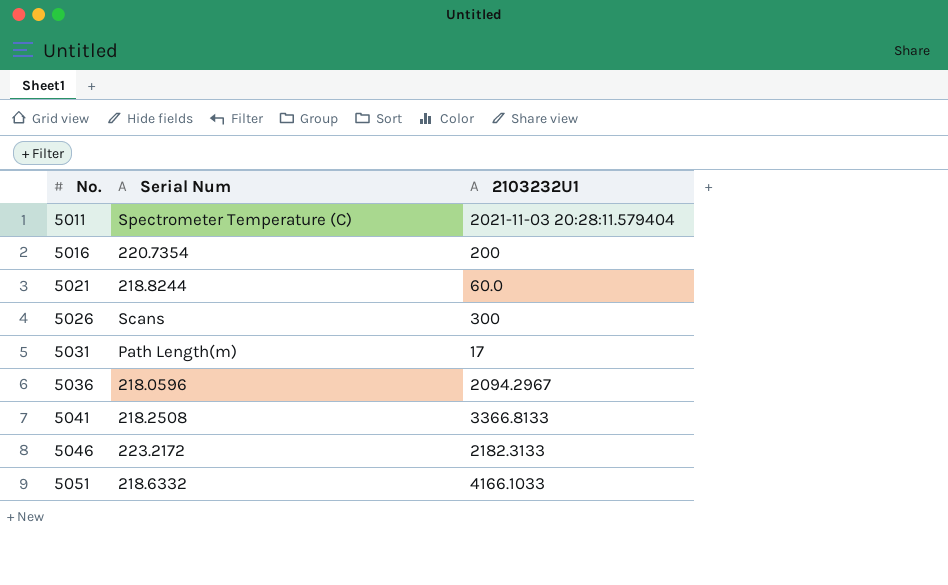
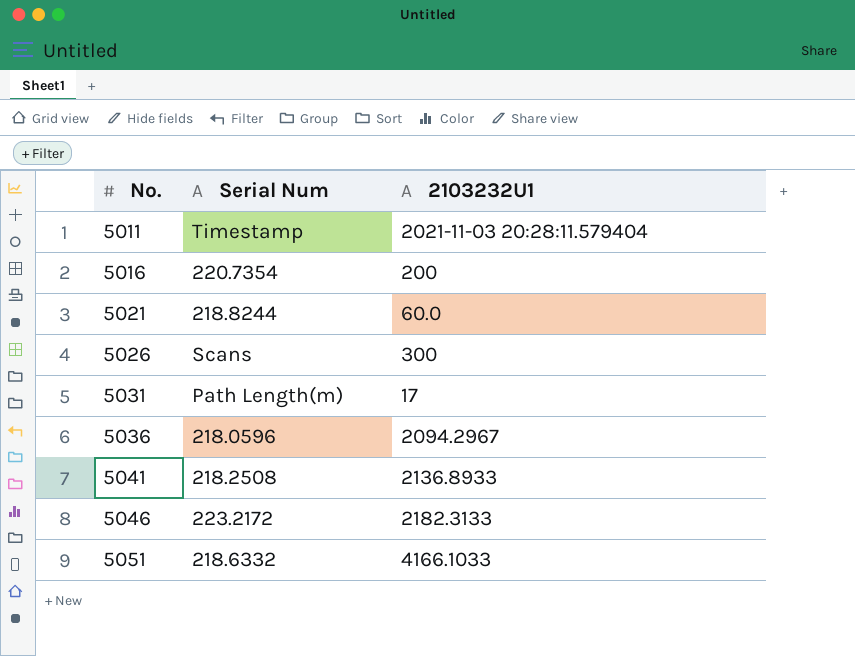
5011 | Serial Num: Spectrometer Temperature (C) -> Timestamp
5041 | 2103232U1: 3366.8133 -> 2136.8933

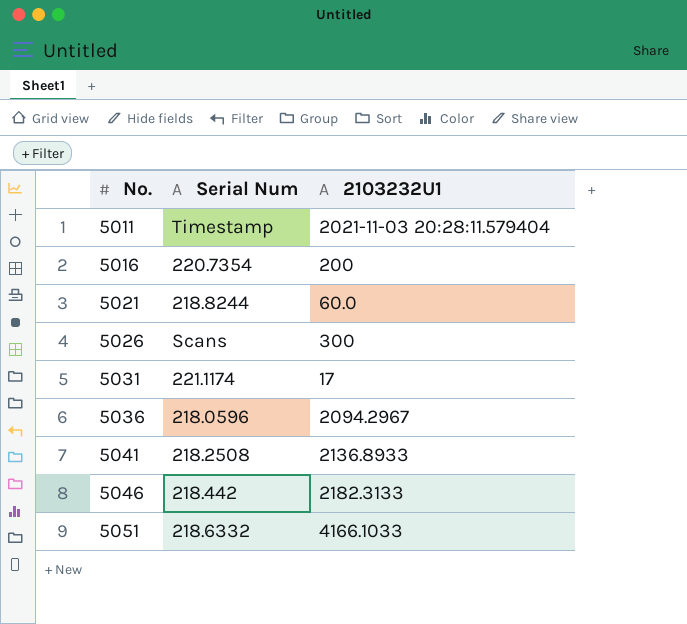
5031 | Serial Num: Path Length(m) -> 221.1174
5046 | Serial Num: 223.2172 -> 218.442

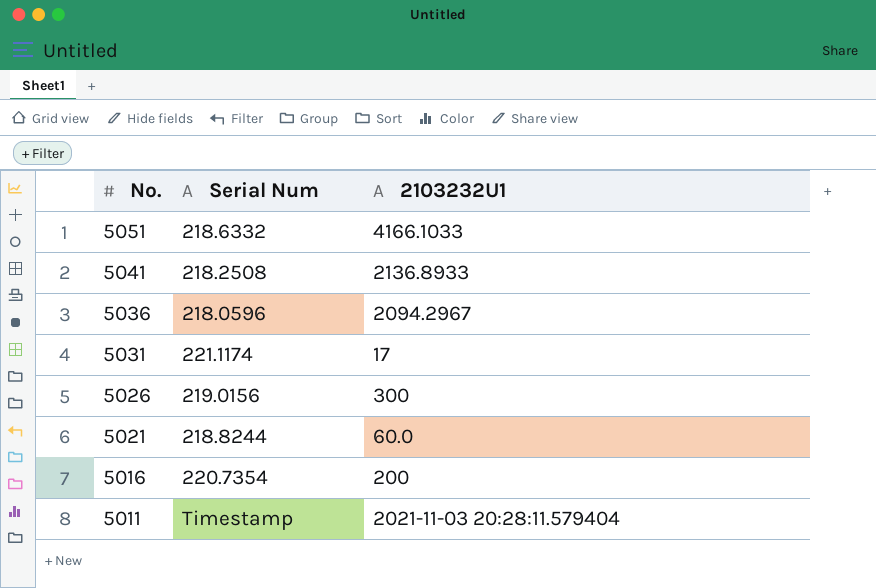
row order: No. ascending -> No. descending
row 5046: 218.442 | 2182.3133 -> none
5026 | Serial Num: Scans -> 219.0156

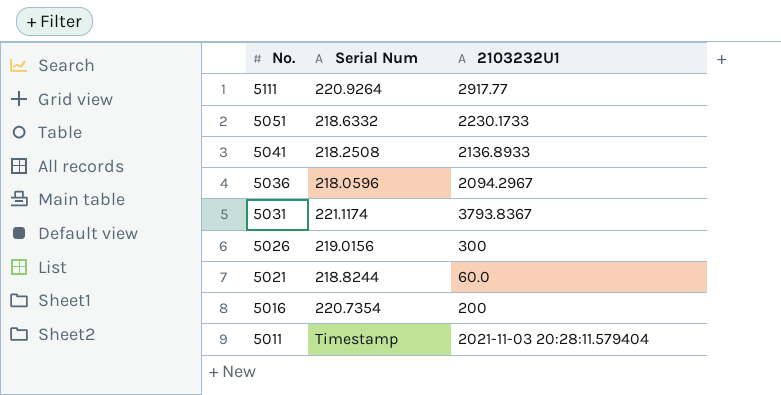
row 5111: none -> 220.9264 | 2917.77
5051 | 2103232U1: 4166.1033 -> 2230.1733
5031 | 2103232U1: 17 -> 3793.8367

